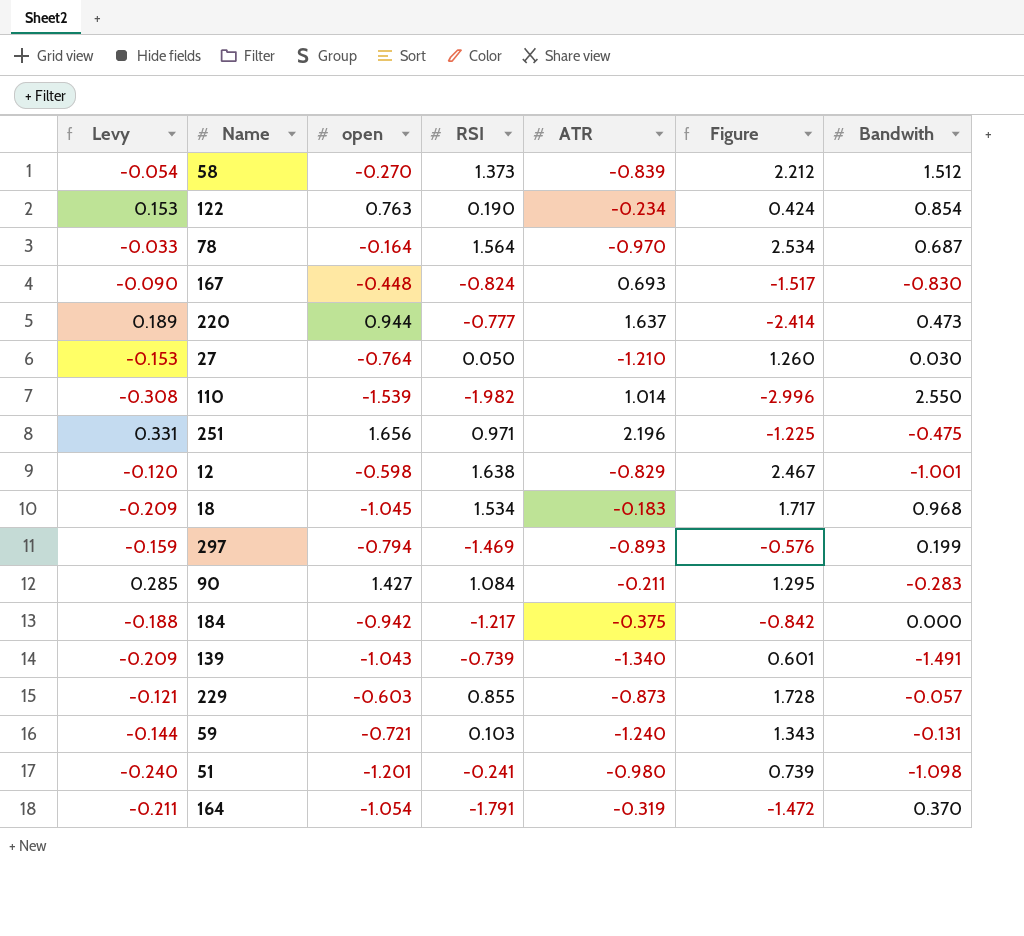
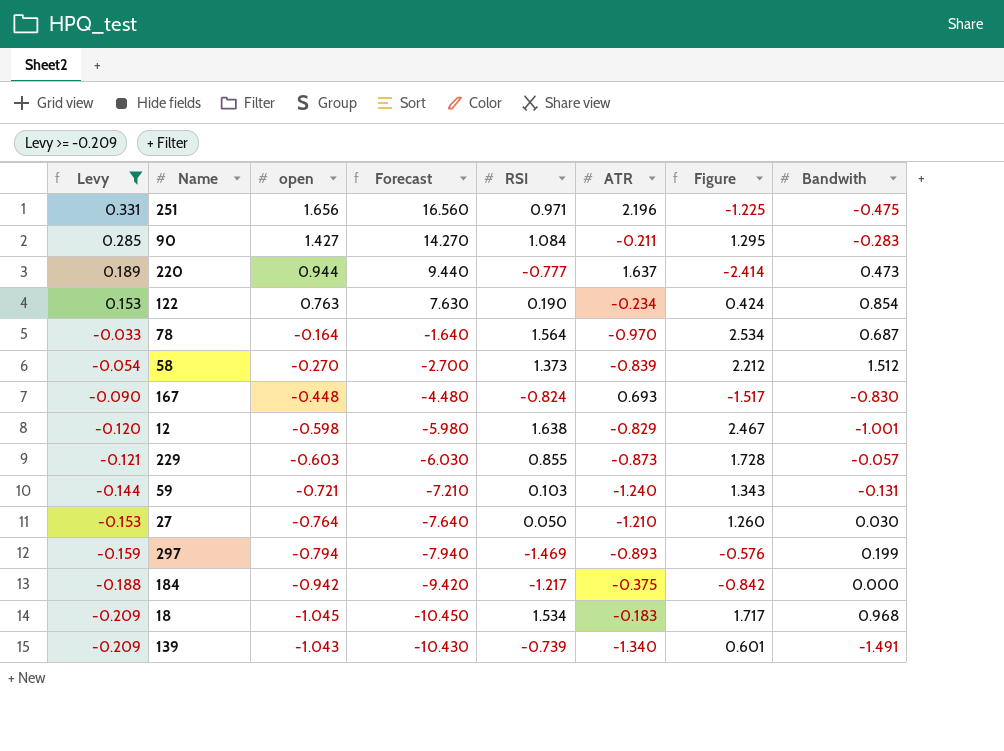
filter: none -> Levy >= -0.209
row order: none -> Levy descending
column Forecast | formula: none -> [open] * 10

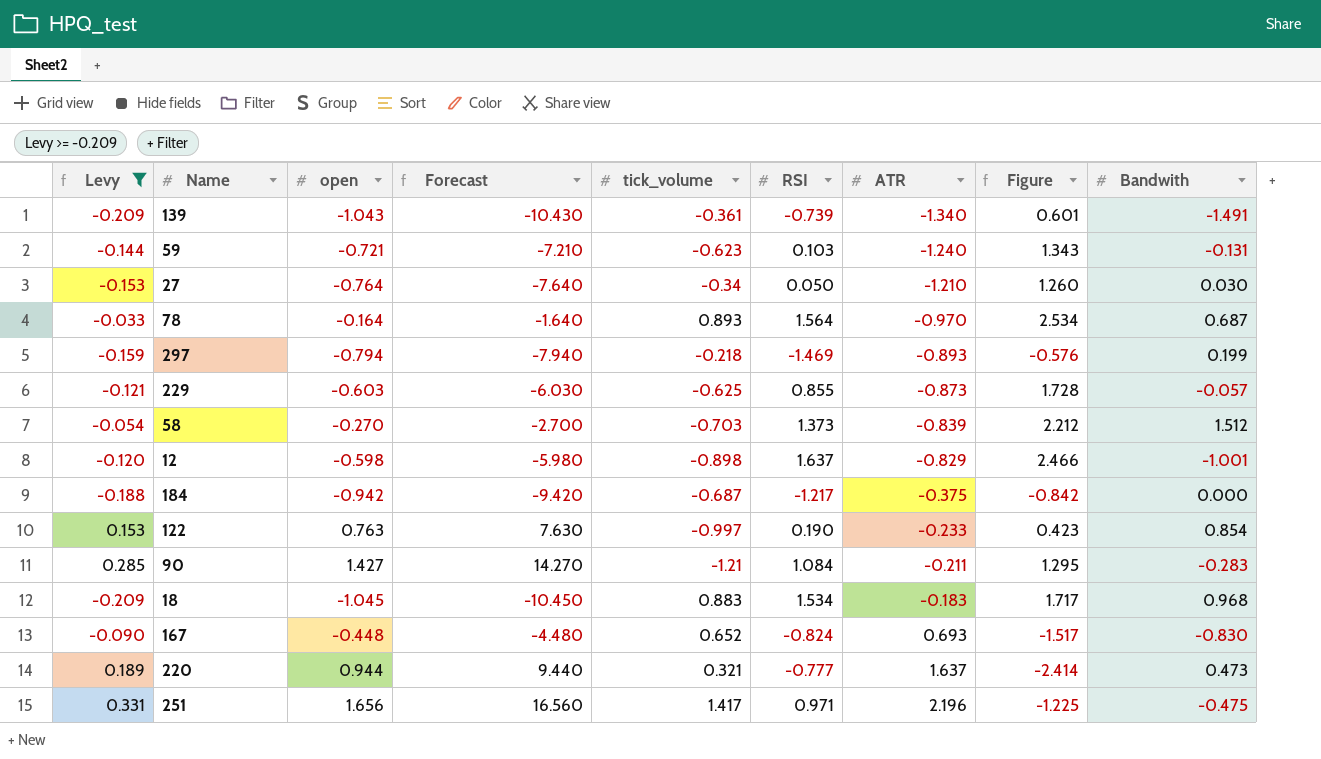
row order: Levy descending -> ATR ascending
column tick_volume | position: none -> 5
12 | RSI: 1.638 -> 1.637
12 | Figure: 2.467 -> 2.466
122 | ATR: -0.234 -> -0.233
122 | Figure: 0.424 -> 0.423

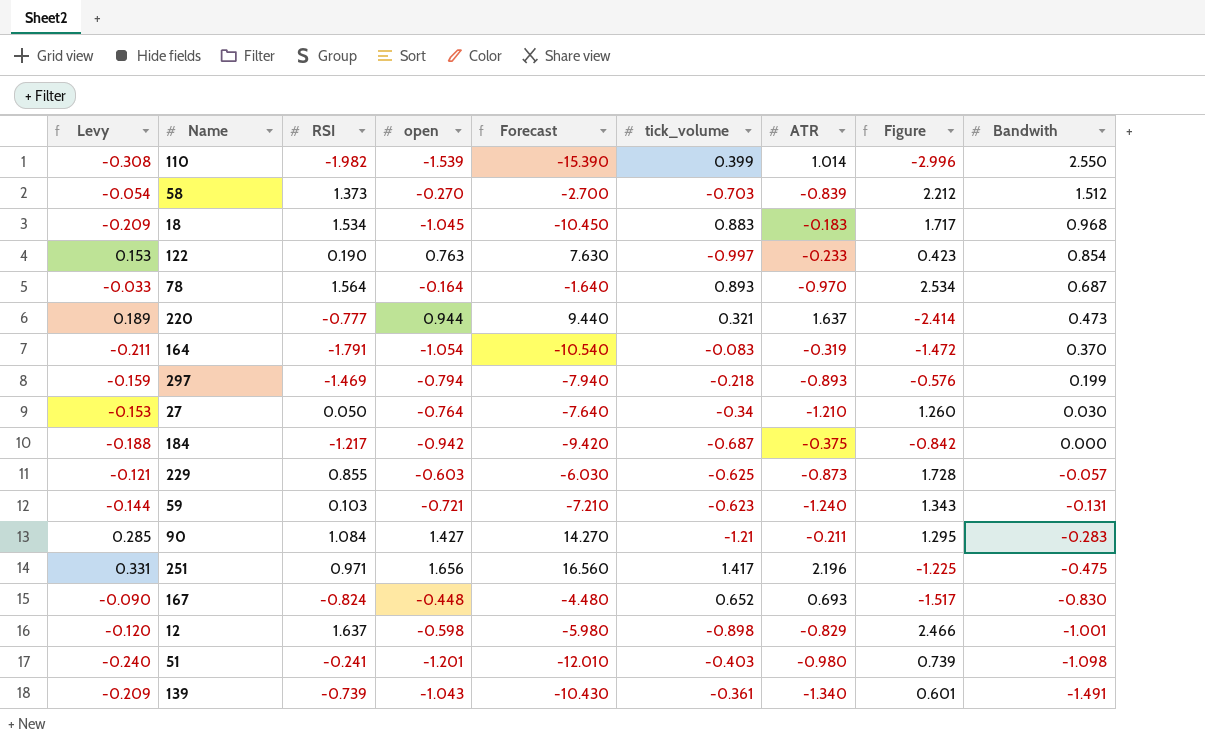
filter: Levy >= -0.209 -> none
row order: ATR ascending -> Bandwith descending
column RSI | position: 6 -> 3

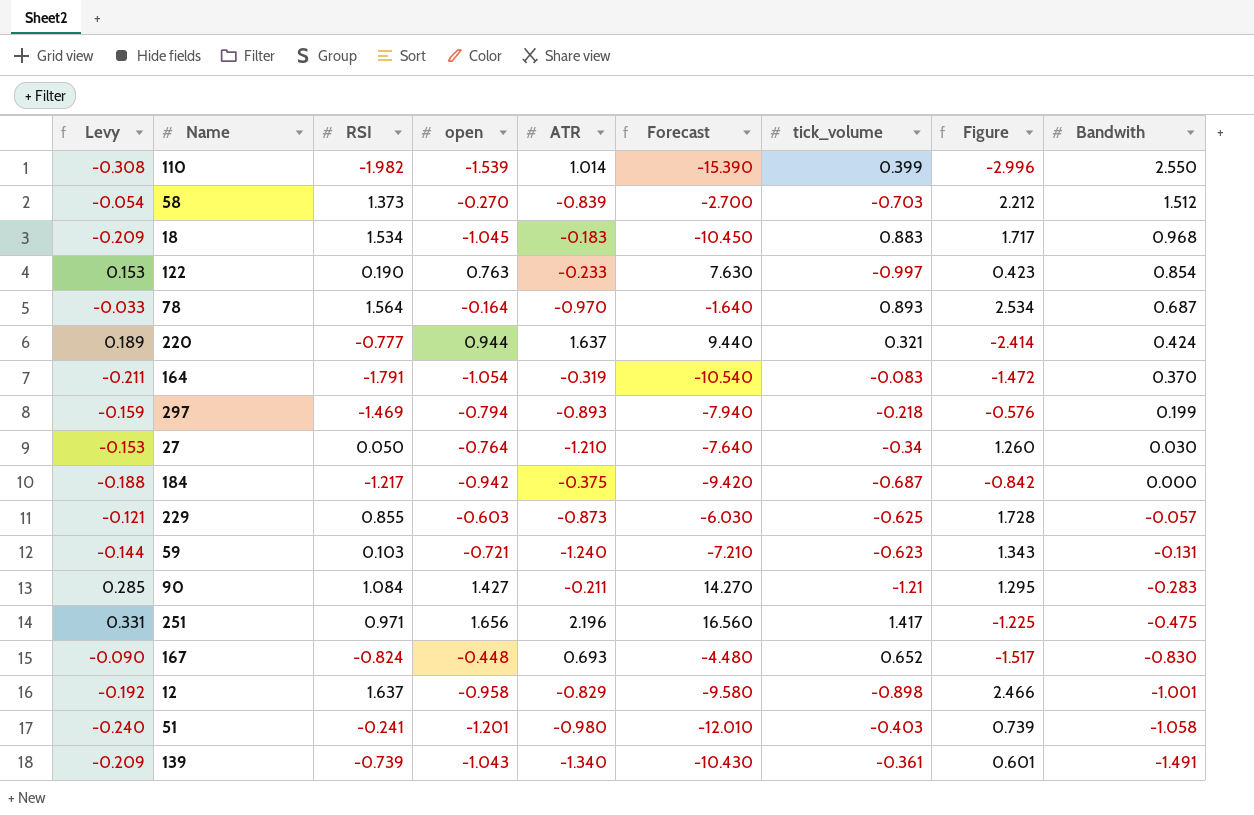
column ATR | position: 7 -> 5
220 | Bandwith: 0.473 -> 0.424
12 | Levy: -0.120 -> -0.192
12 | open: -0.598 -> -0.958
12 | Forecast: -5.980 -> -9.580
51 | Bandwith: -1.098 -> -1.058

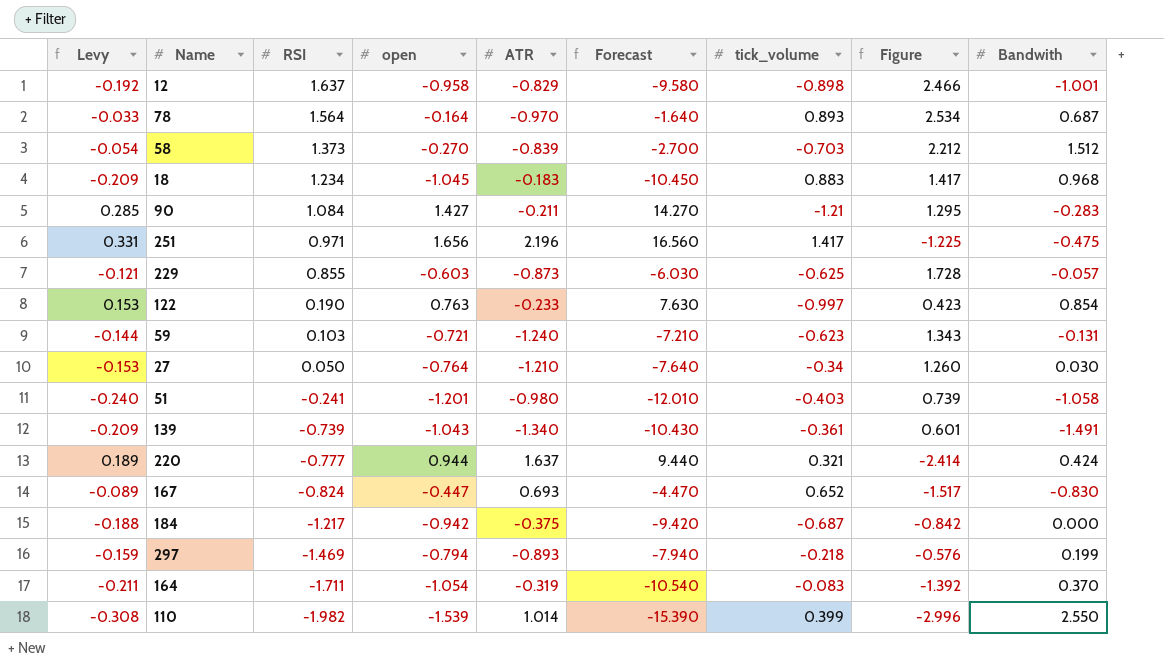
row order: Bandwith descending -> RSI descending
18 | RSI: 1.534 -> 1.234
18 | Figure: 1.717 -> 1.417
167 | Levy: -0.090 -> -0.089
167 | open: -0.448 -> -0.447
167 | Forecast: -4.480 -> -4.470
164 | RSI: -1.791 -> -1.711
164 | Figure: -1.472 -> -1.392

